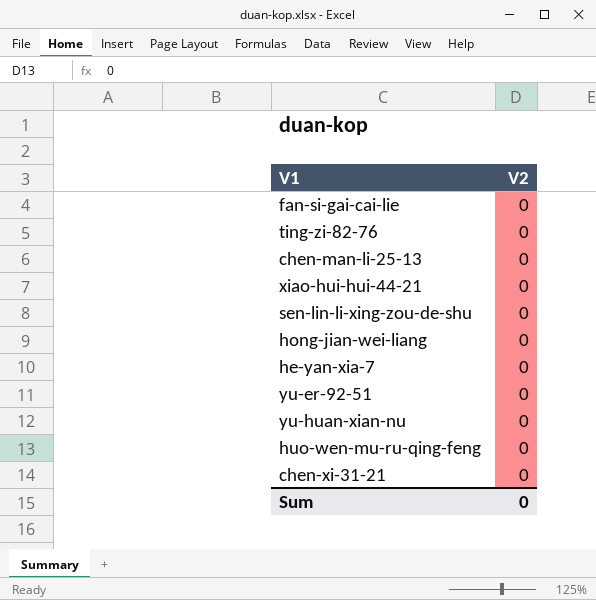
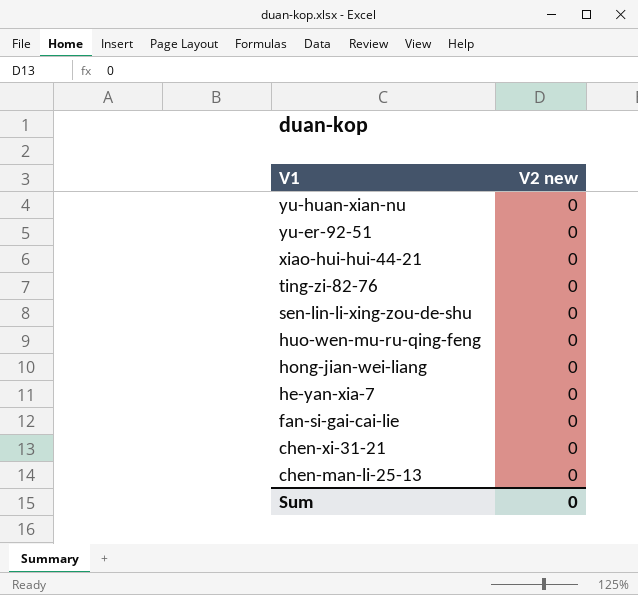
row order: none -> V1 descending
column name: V2 -> V2 new

